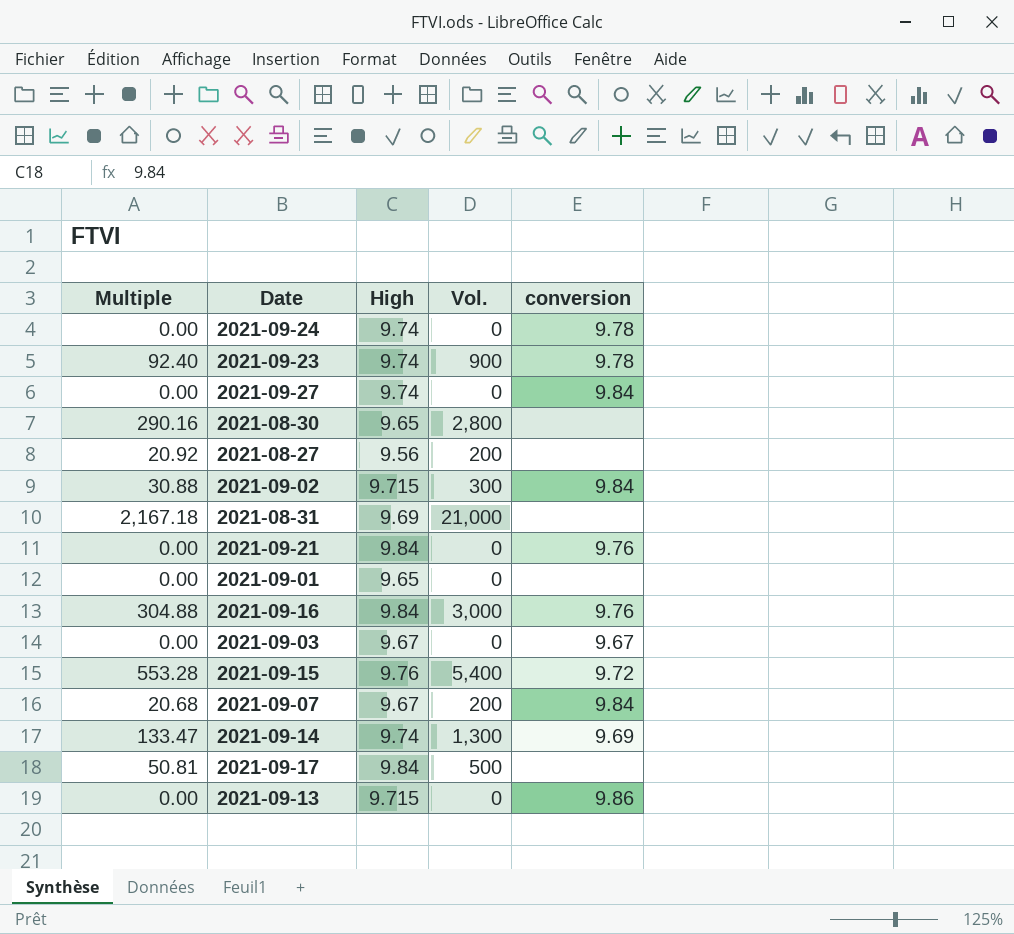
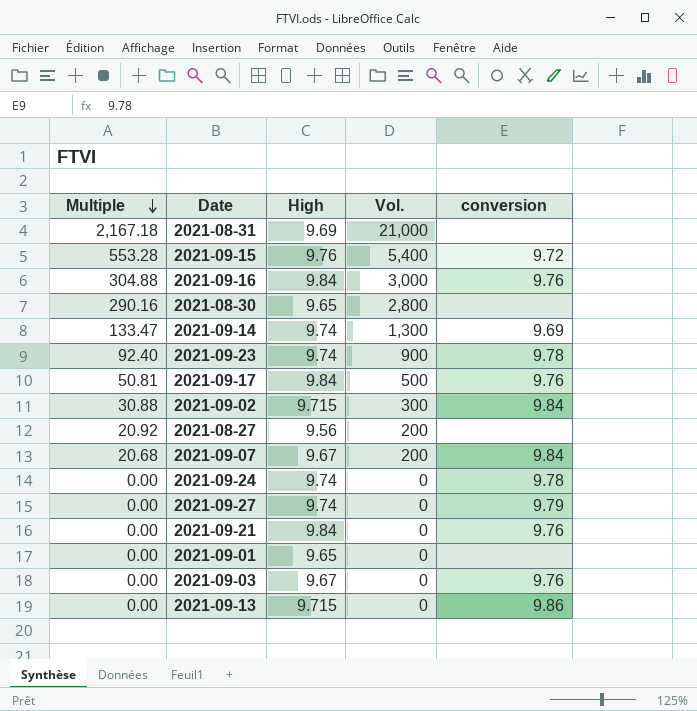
row order: none -> Multiple descending
2021-09-17 | conversion: none -> 9.76
2021-09-27 | conversion: 9.84 -> 9.79
2021-09-03 | conversion: 9.67 -> 9.76

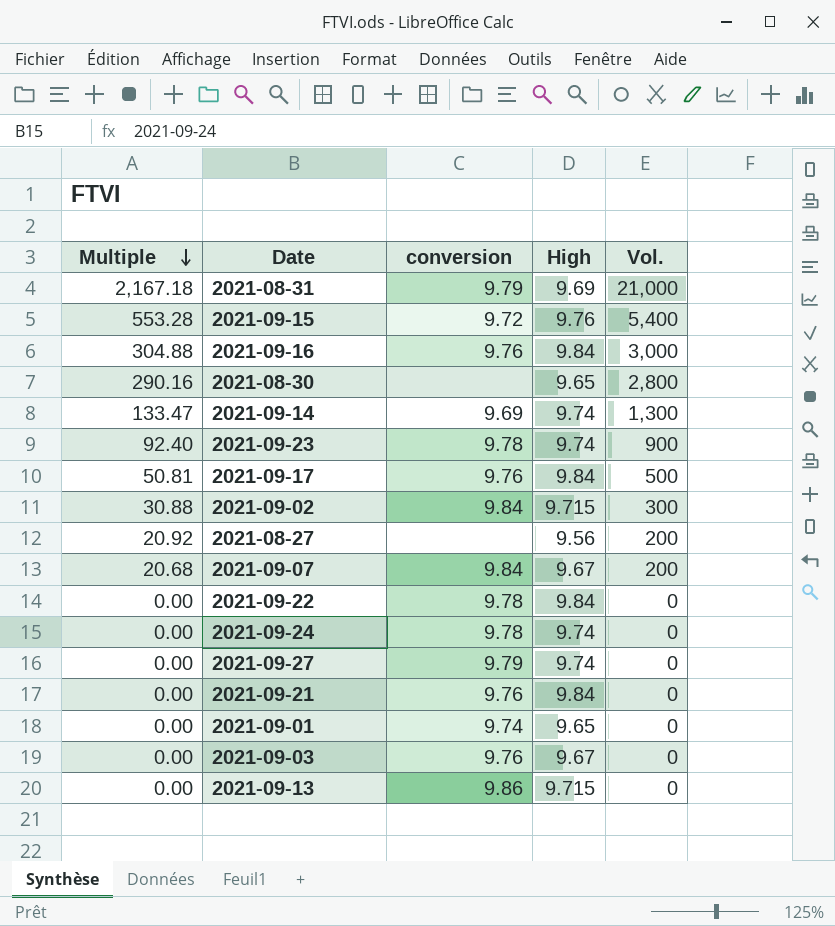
column conversion | position: 5 -> 3
2021-08-31 | conversion: none -> 9.79
row 2021-09-22: none -> 0.00 | 9.78 | 9.84 | 0
2021-09-01 | conversion: none -> 9.74

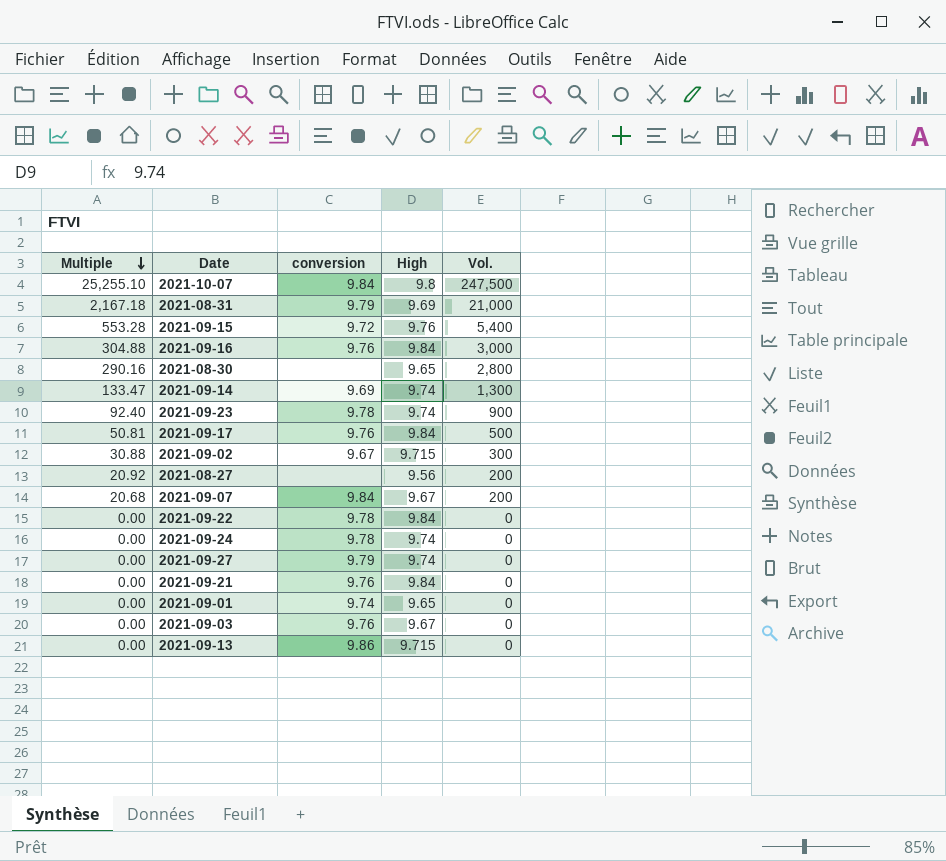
row 2021-10-07: none -> 25,255.10 | 9.84 | 9.8 | 247,500
2021-09-02 | conversion: 9.84 -> 9.67

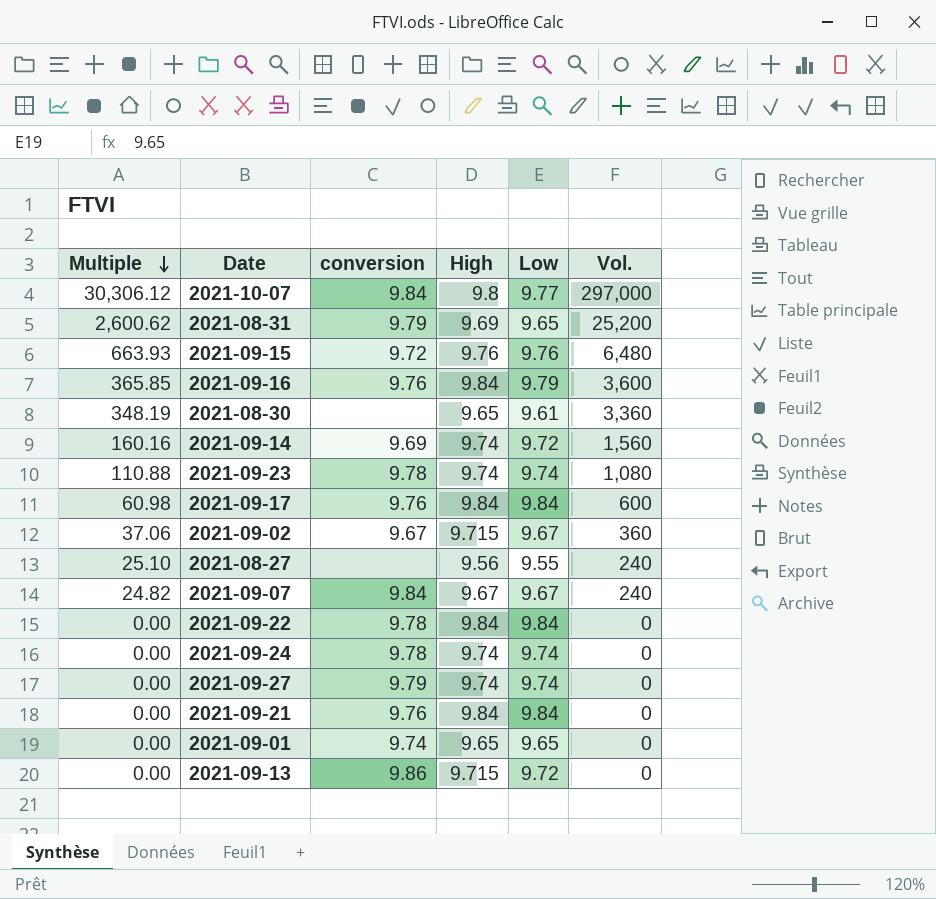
column Low | position: none -> 5
row 2021-09-03: 0.00 | 9.76 | 9.67 | 0 -> none
2021-10-07 | Multiple: 25,255.10 -> 30,306.12
2021-10-07 | Vol.: 247,500 -> 297,000
2021-08-31 | Multiple: 2,167.18 -> 2,600.62
2021-08-31 | Vol.: 21,000 -> 25,200
2021-09-15 | Multiple: 553.28 -> 663.93
2021-09-15 | Vol.: 5,400 -> 6,480
2021-09-16 | Multiple: 304.88 -> 365.85
2021-09-16 | Vol.: 3,000 -> 3,600
2021-08-30 | Multiple: 290.16 -> 348.19
2021-08-30 | Vol.: 2,800 -> 3,360
2021-09-14 | Multiple: 133.47 -> 160.16
2021-09-14 | Vol.: 1,300 -> 1,560
2021-09-23 | Multiple: 92.40 -> 110.88
2021-09-23 | Vol.: 900 -> 1,080
2021-09-17 | Multiple: 50.81 -> 60.98
2021-09-17 | Vol.: 500 -> 600
2021-09-02 | Multiple: 30.88 -> 37.06
2021-09-02 | Vol.: 300 -> 360
2021-08-27 | Multiple: 20.92 -> 25.10
2021-08-27 | Vol.: 200 -> 240
2021-09-07 | Multiple: 20.68 -> 24.82
2021-09-07 | Vol.: 200 -> 240

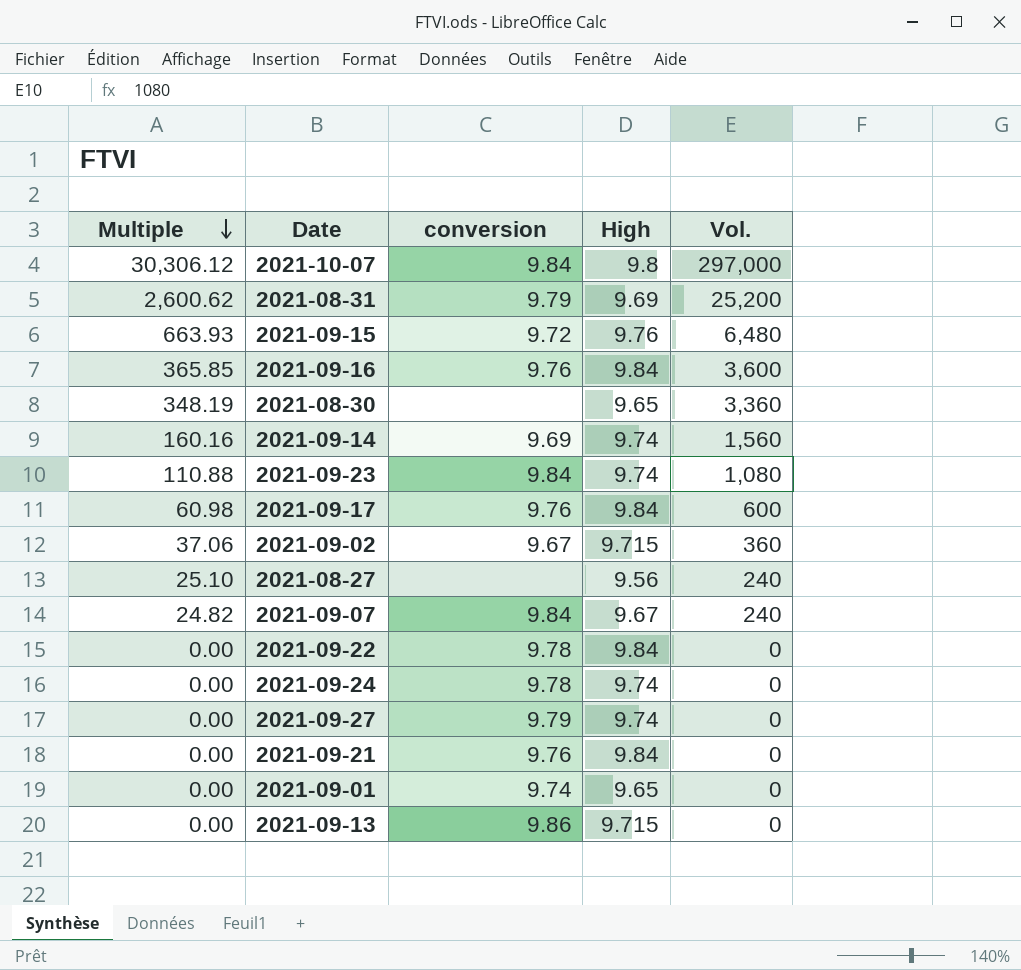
column Low | position: 5 -> none
2021-09-23 | conversion: 9.78 -> 9.84

